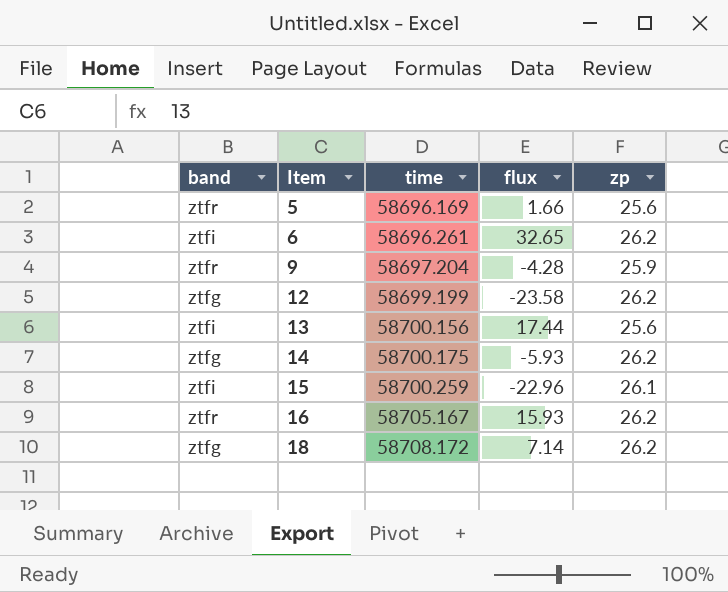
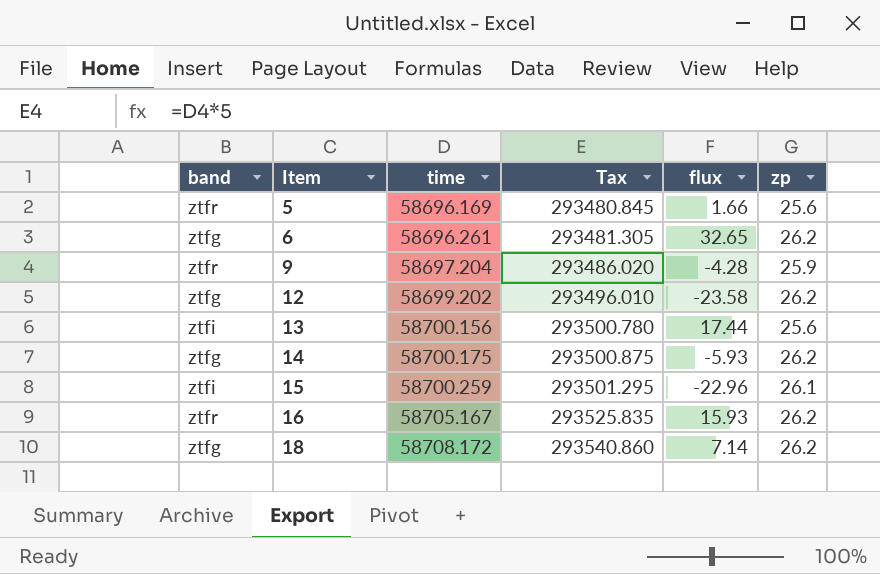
column Tax | formula: none -> [time] * 5
6 | band: ztfi -> ztfg
12 | time: 58699.199 -> 58699.202

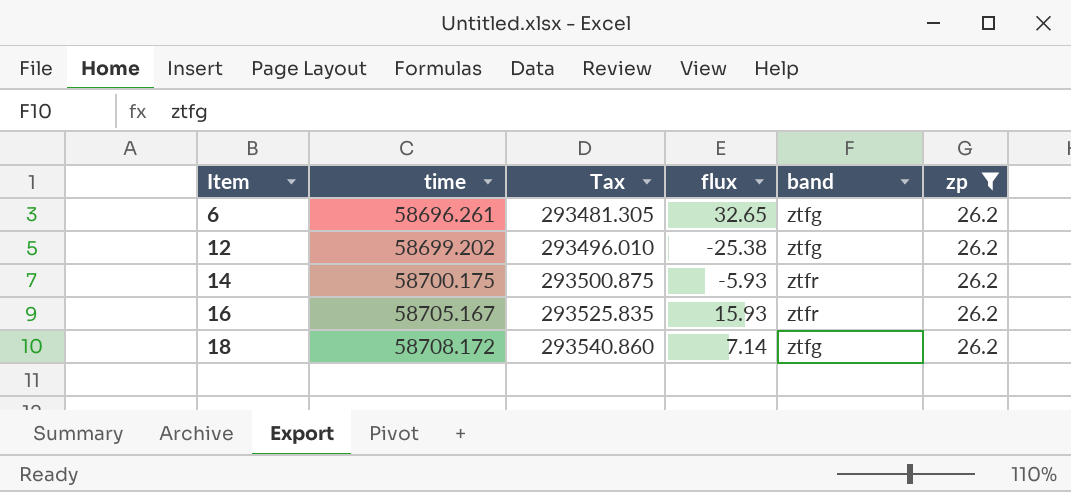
filter: none -> zp = 26.2
column band | position: 1 -> 5
12 | flux: -23.58 -> -25.38
14 | band: ztfg -> ztfr

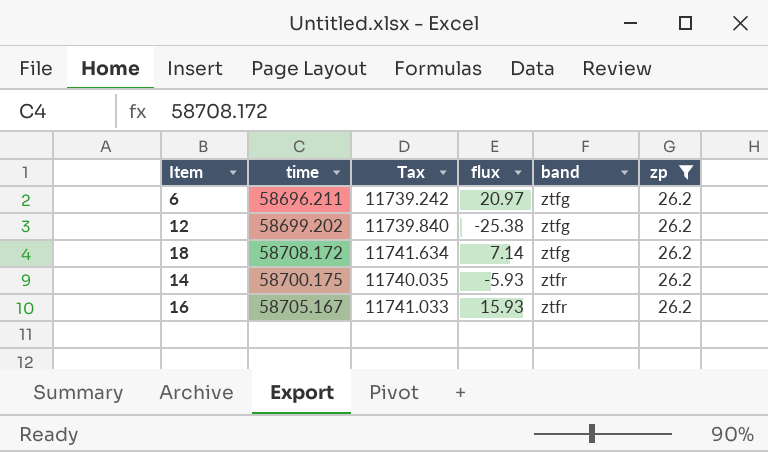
row order: Item ascending -> band ascending
column Tax | formula: [time] * 5 -> [time] * 0.2
6 | time: 58696.261 -> 58696.211
6 | flux: 32.65 -> 20.97

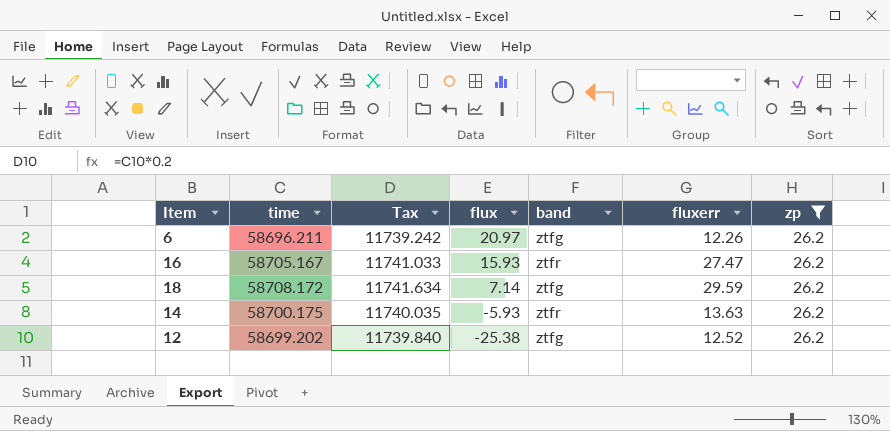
row order: band ascending -> flux descending
column fluxerr | position: none -> 6

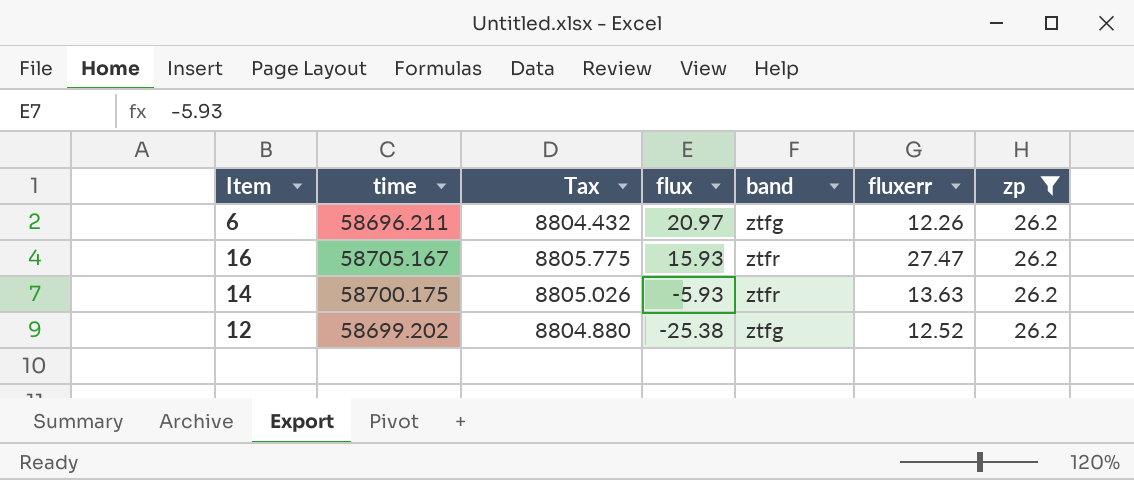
column Tax | formula: [time] * 0.2 -> [time] * 0.15
row 18: 58708.172 | 11741.634 | 7.14 | ztfg | 29.59 | 26.2 -> none

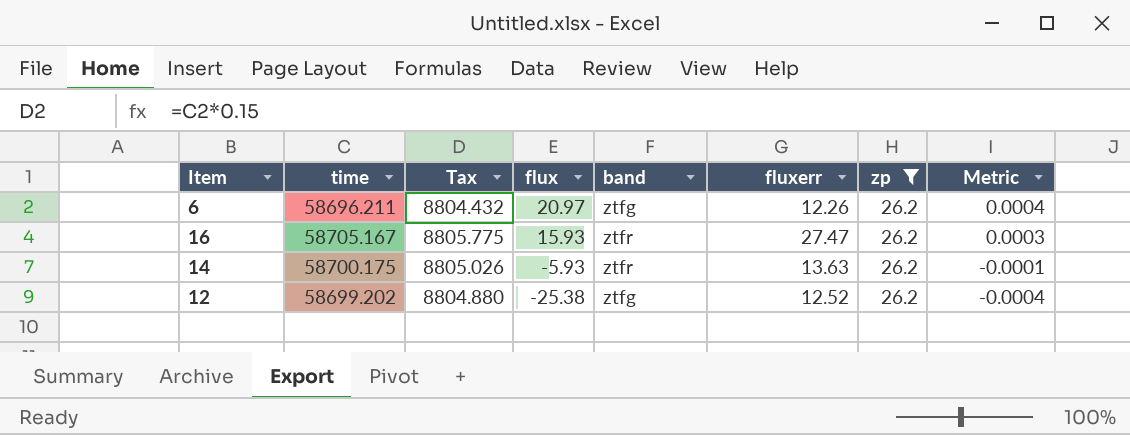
column Metric | formula: none -> [flux] / [time]

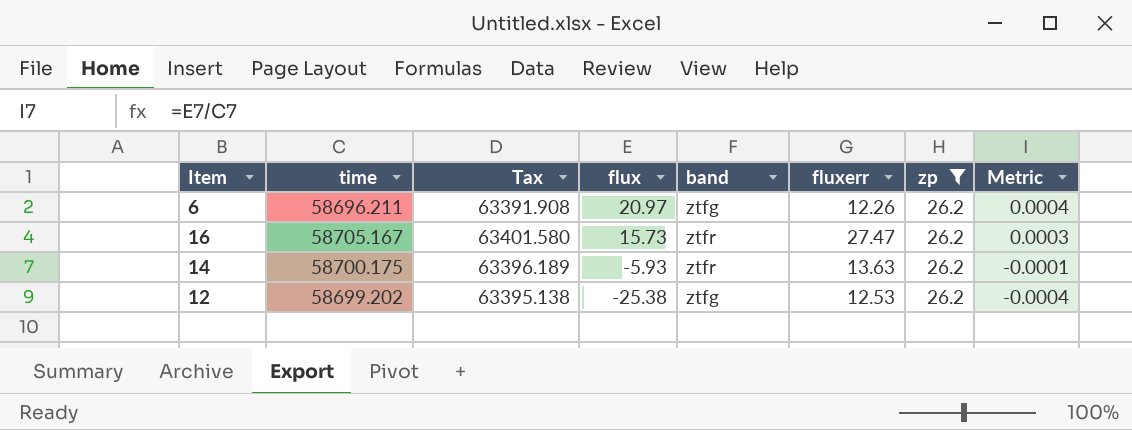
column Tax | formula: [time] * 0.15 -> [time] * 1.08
16 | flux: 15.93 -> 15.73
12 | fluxerr: 12.52 -> 12.53

